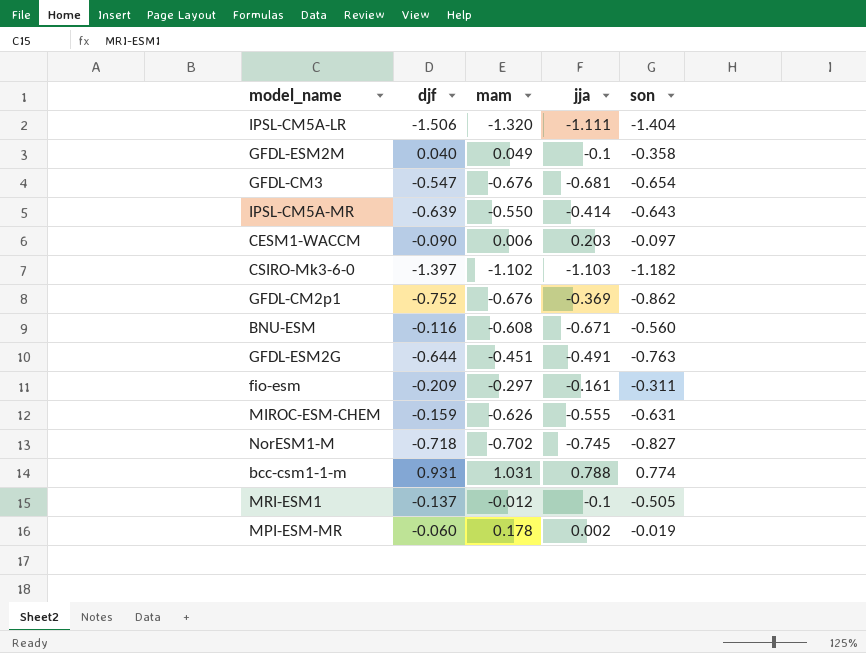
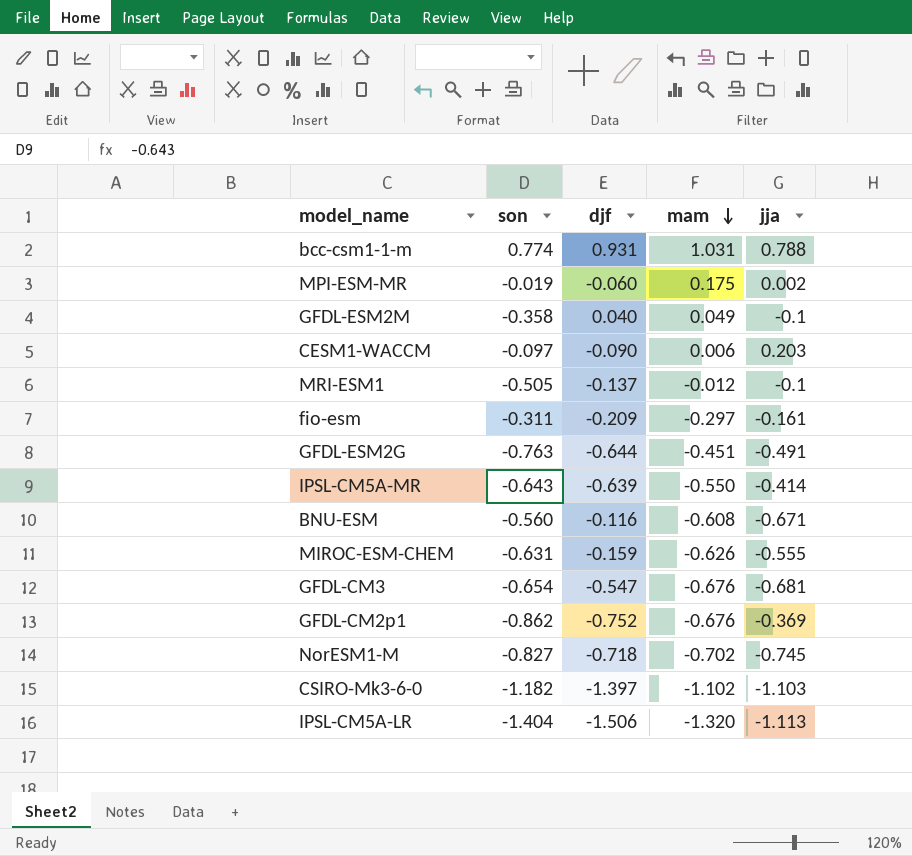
row order: none -> mam descending
column son | position: 5 -> 2
MPI-ESM-MR | mam: 0.178 -> 0.175
IPSL-CM5A-LR | jja: -1.111 -> -1.113

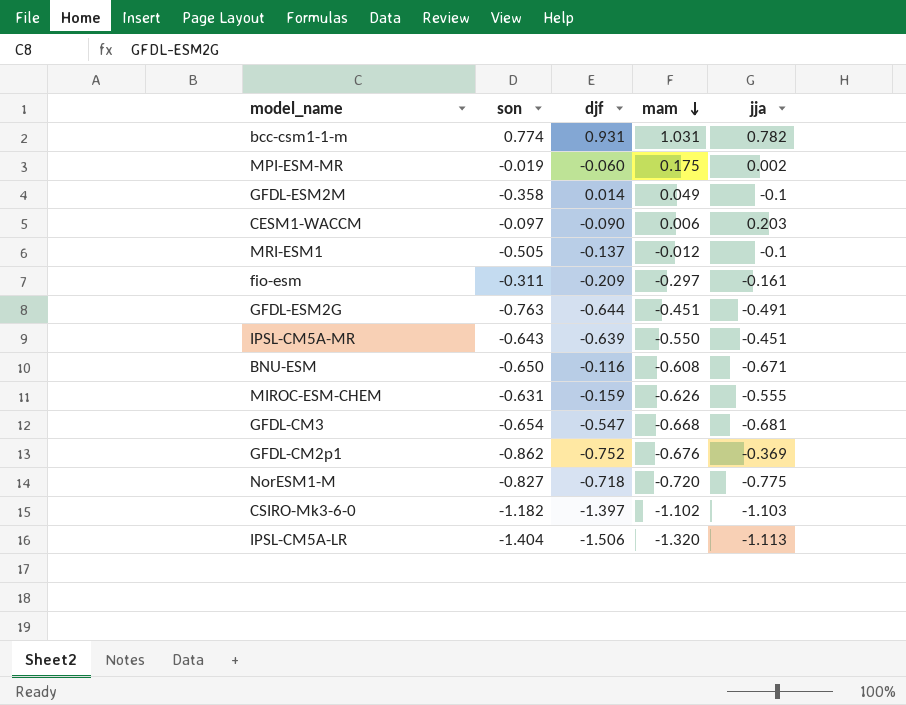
bcc-csm1-1-m | jja: 0.788 -> 0.782
GFDL-ESM2M | djf: 0.040 -> 0.014
IPSL-CM5A-MR | jja: -0.414 -> -0.451
BNU-ESM | son: -0.560 -> -0.650
GFDL-CM3 | mam: -0.676 -> -0.668
NorESM1-M | mam: -0.702 -> -0.720
NorESM1-M | jja: -0.745 -> -0.775

